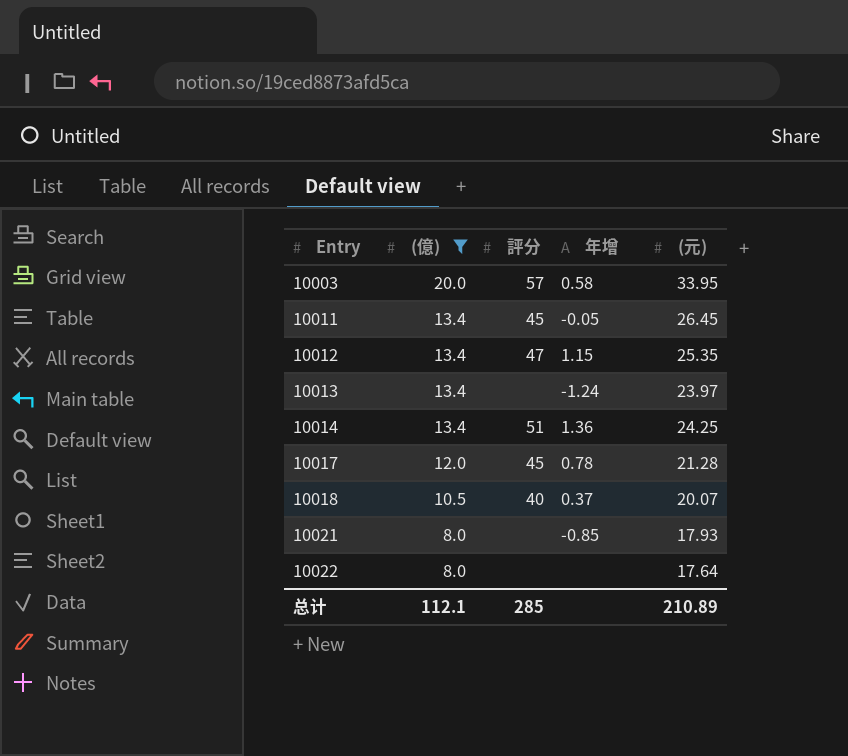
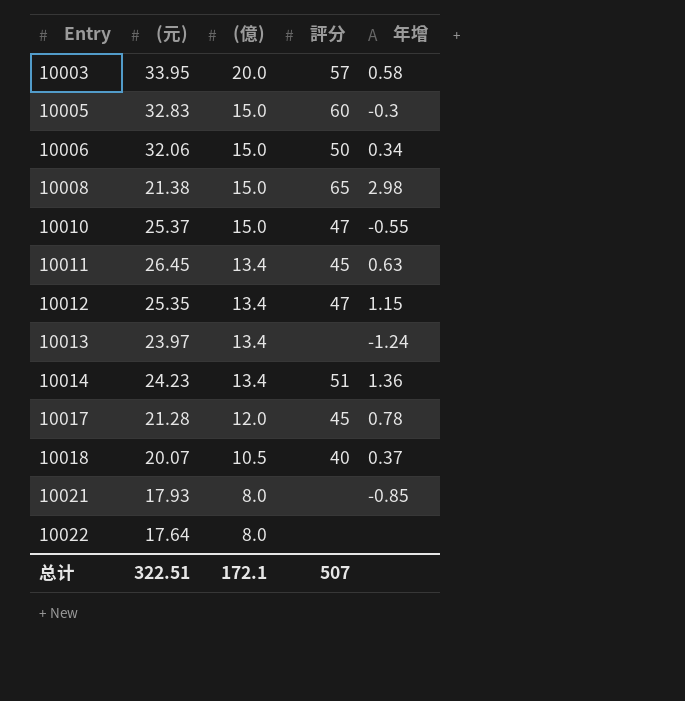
filter: (億) != 15.0 -> none
column (元) | position: 5 -> 2
10011 | 年增: -0.05 -> 0.63
10014 | (元): 24.25 -> 24.23
总计 | (元): 210.89 -> 322.51
总计 | (億): 112.1 -> 172.1
总计 | 評分: 285 -> 507

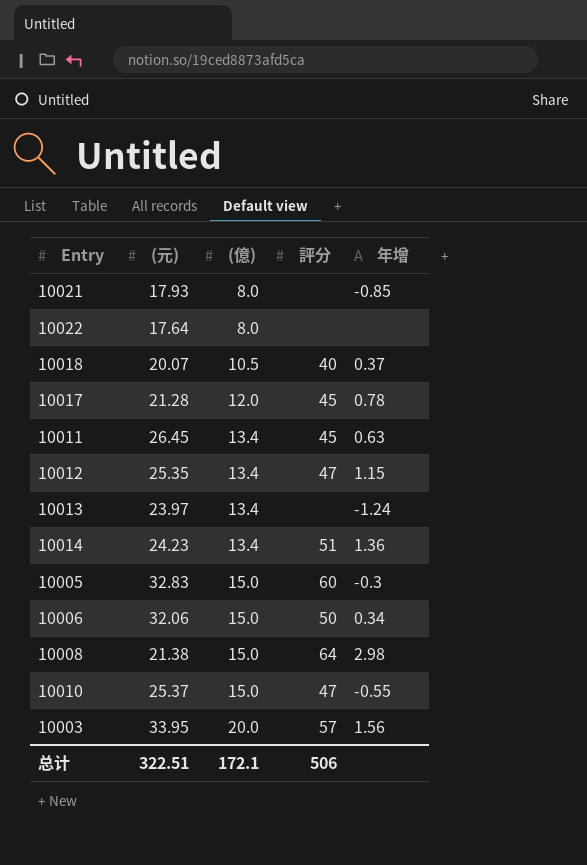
row order: Entry ascending -> (億) ascending
10008 | 評分: 65 -> 64
10003 | 年增: 0.58 -> 1.56
总计 | 評分: 507 -> 506

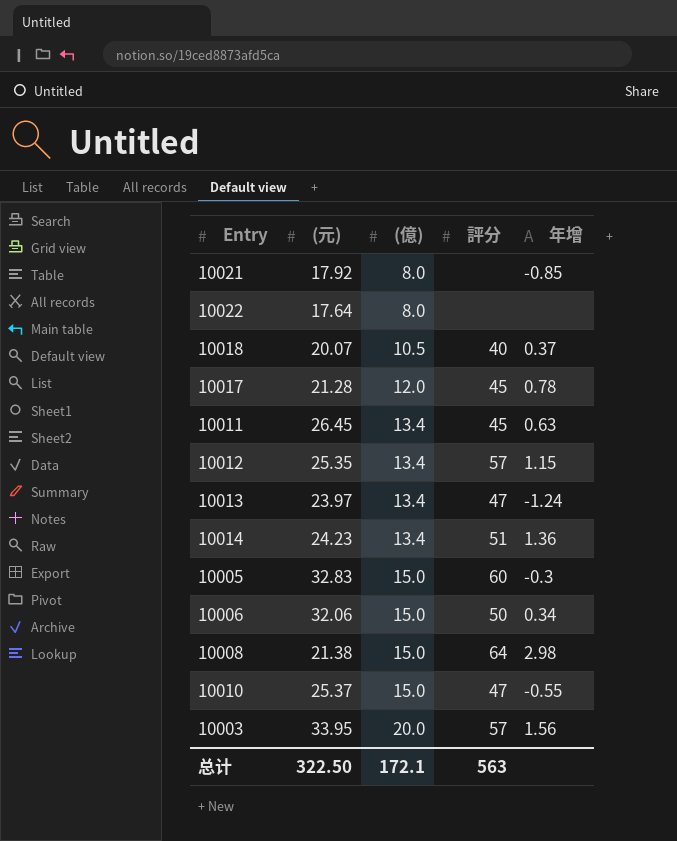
10021 | (元): 17.93 -> 17.92
10012 | 評分: 47 -> 57
10013 | 評分: none -> 47
总计 | (元): 322.51 -> 322.50
总计 | 評分: 506 -> 563

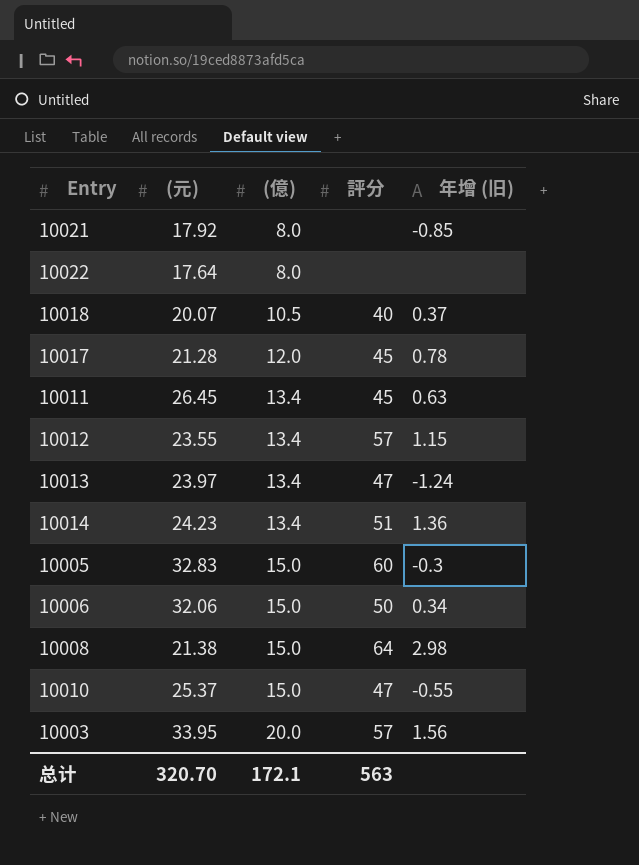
column name: 年增 -> 年增 (旧)
10012 | (元): 25.35 -> 23.55
总计 | (元): 322.50 -> 320.70

